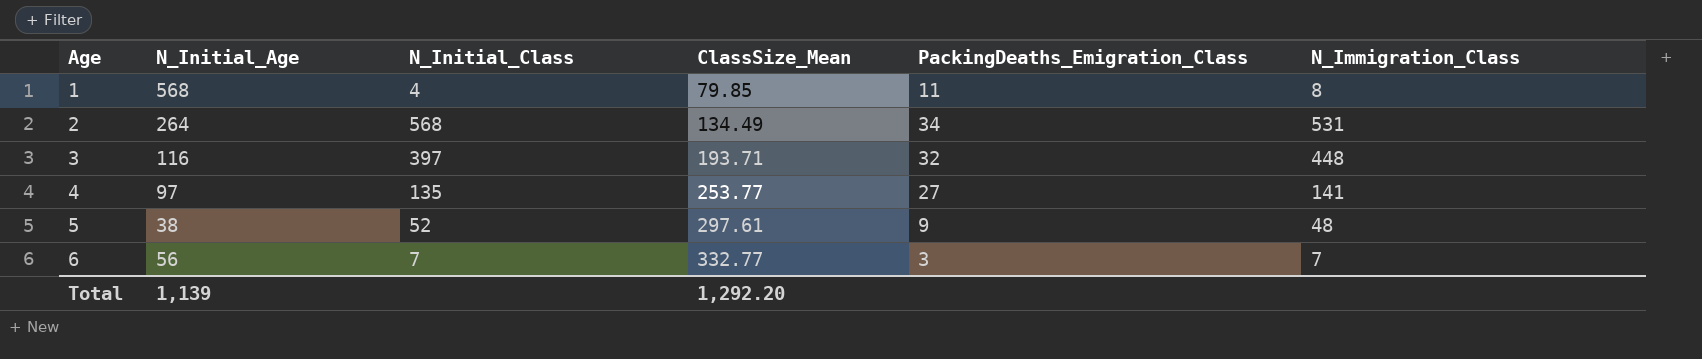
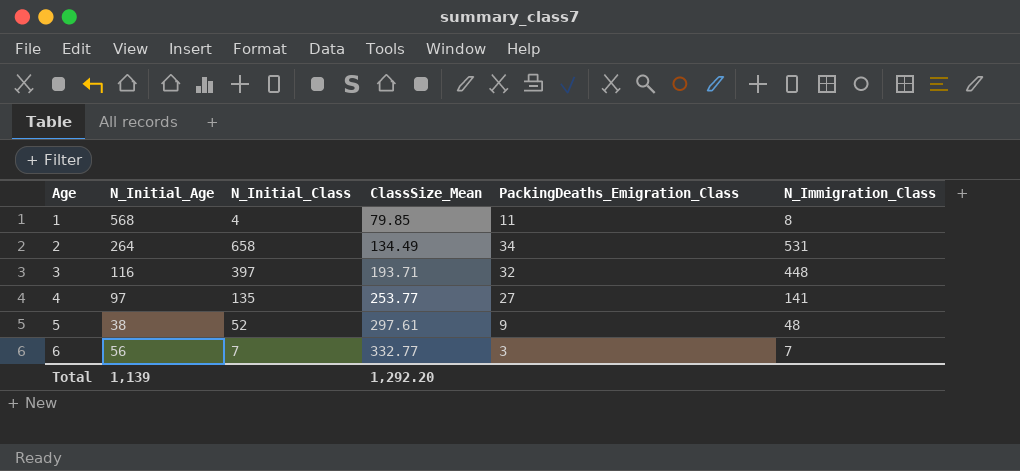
2 | N_Initial_Class: 568 -> 658

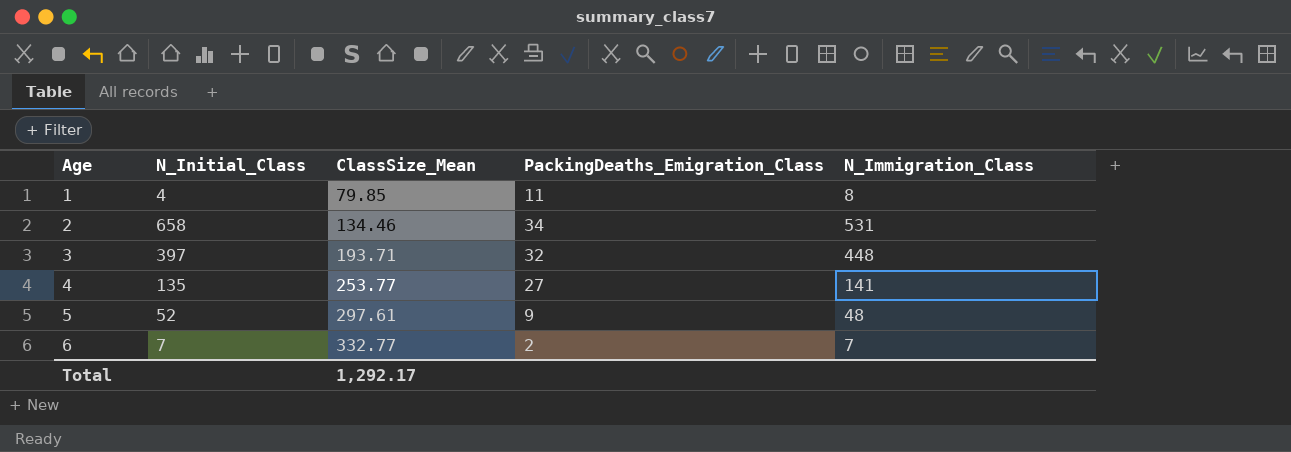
column N_Initial_Age | position: 2 -> none
2 | ClassSize_Mean: 134.49 -> 134.46
6 | PackingDeaths_Emigration_Class: 3 -> 2
Total | ClassSize_Mean: 1,292.20 -> 1,292.17

